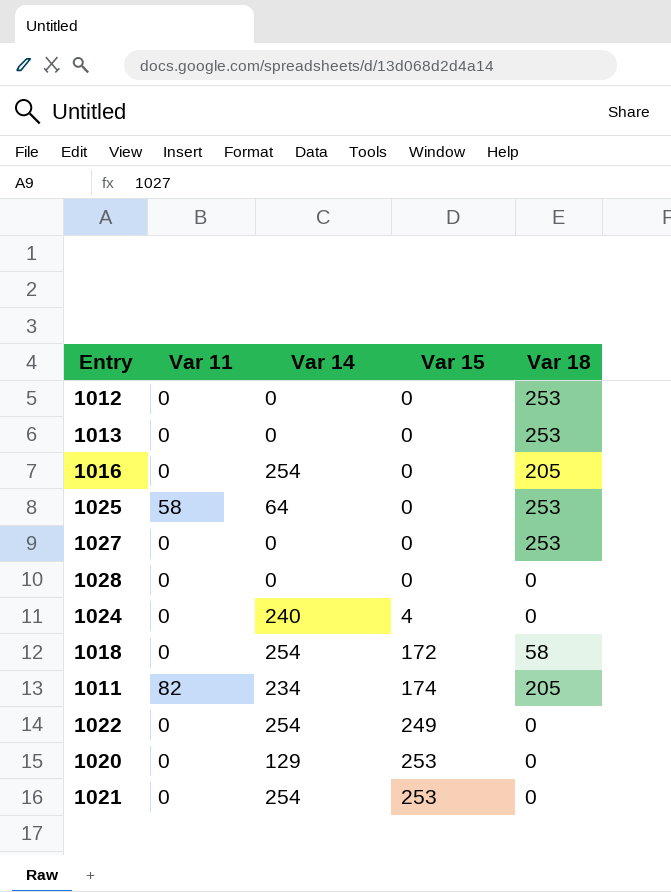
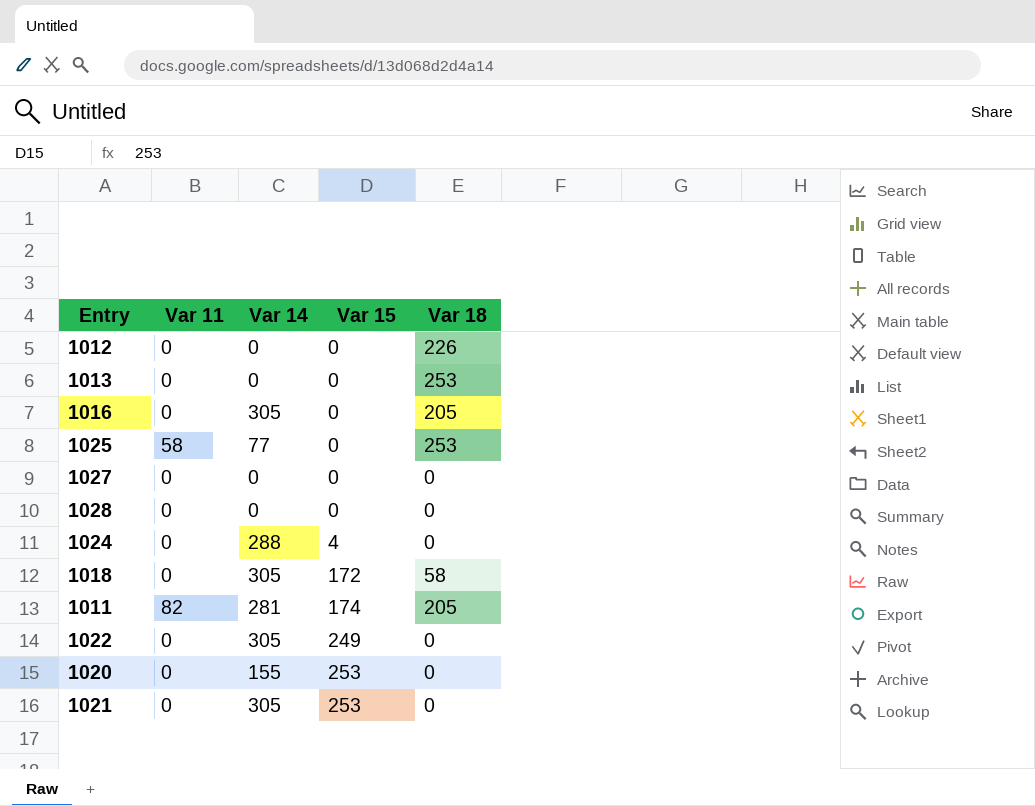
1012 | Var 18: 253 -> 226
1016 | Var 14: 254 -> 305
1025 | Var 14: 64 -> 77
1027 | Var 18: 253 -> 0
1024 | Var 14: 240 -> 288
1018 | Var 14: 254 -> 305
1011 | Var 14: 234 -> 281
1022 | Var 14: 254 -> 305
1020 | Var 14: 129 -> 155
1021 | Var 14: 254 -> 305

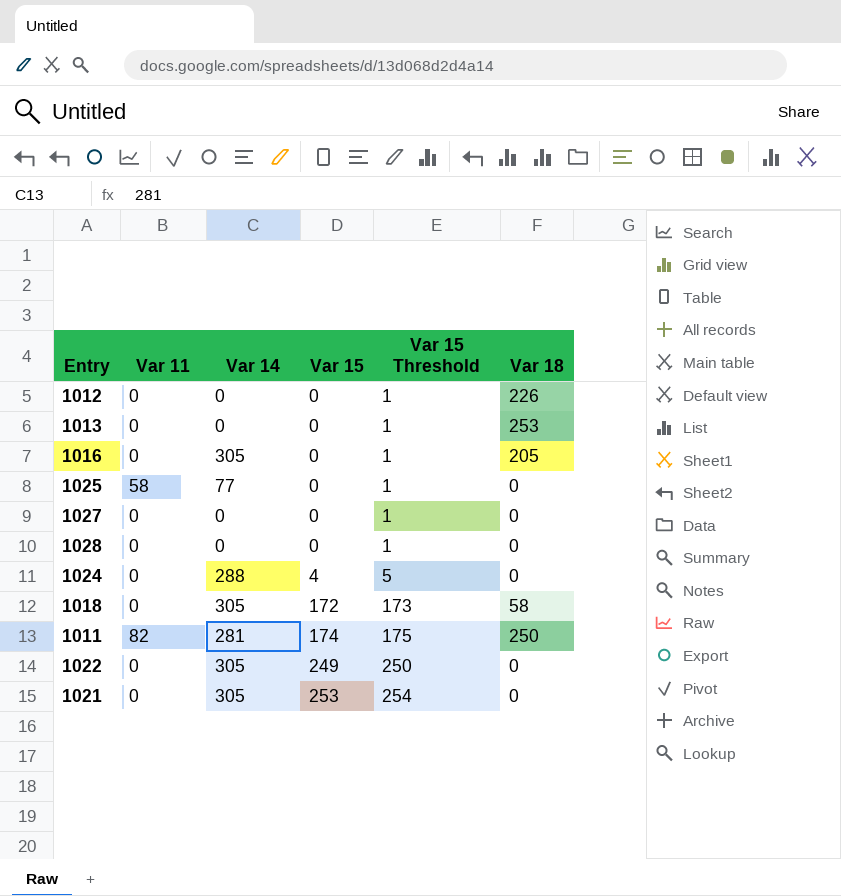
column Var 15 Threshold | formula: none -> [Var 15] + 1
row 1020: 0 | 155 | 253 | 0 -> none
1025 | Var 18: 253 -> 0
1011 | Var 18: 205 -> 250

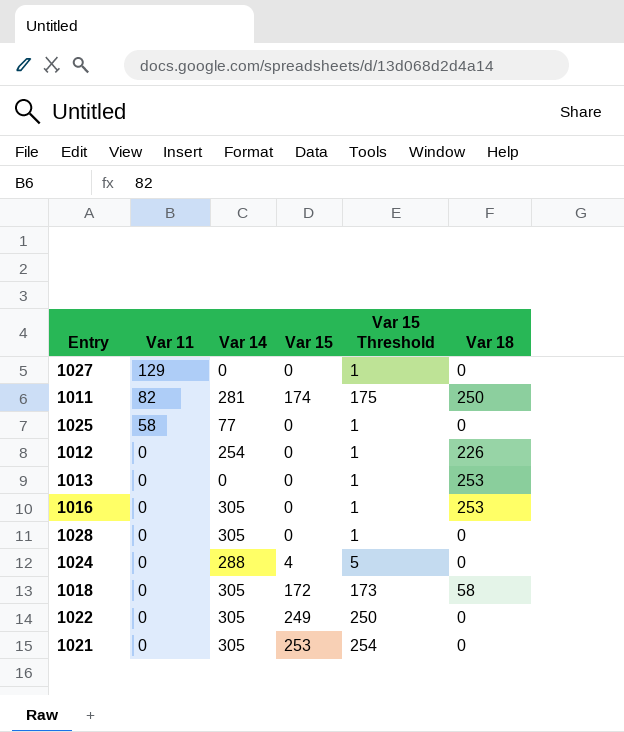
row order: Var 15 ascending -> Var 11 descending
1027 | Var 11: 0 -> 129
1012 | Var 14: 0 -> 254
1016 | Var 18: 205 -> 253
1028 | Var 14: 0 -> 305

